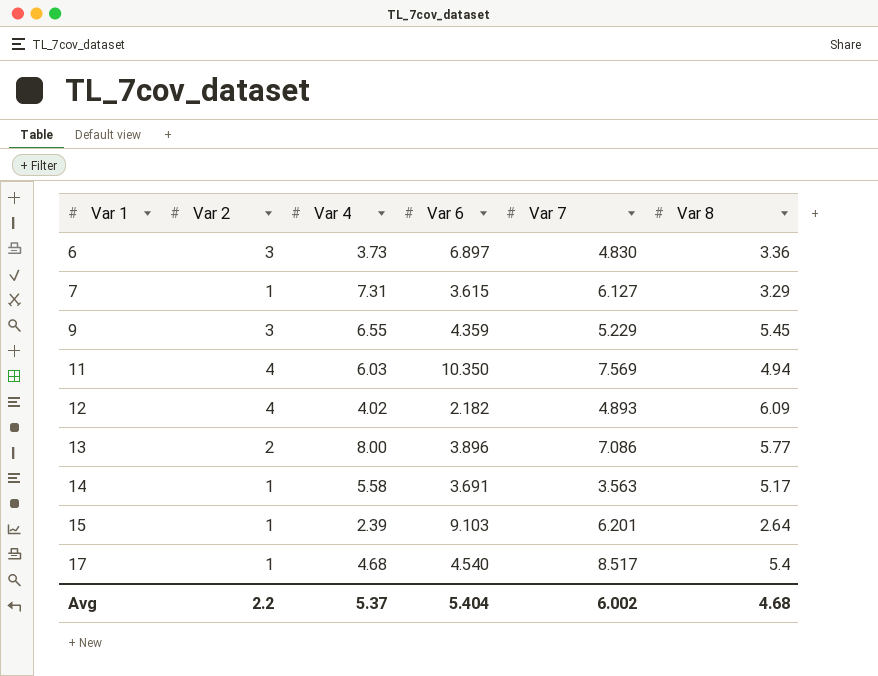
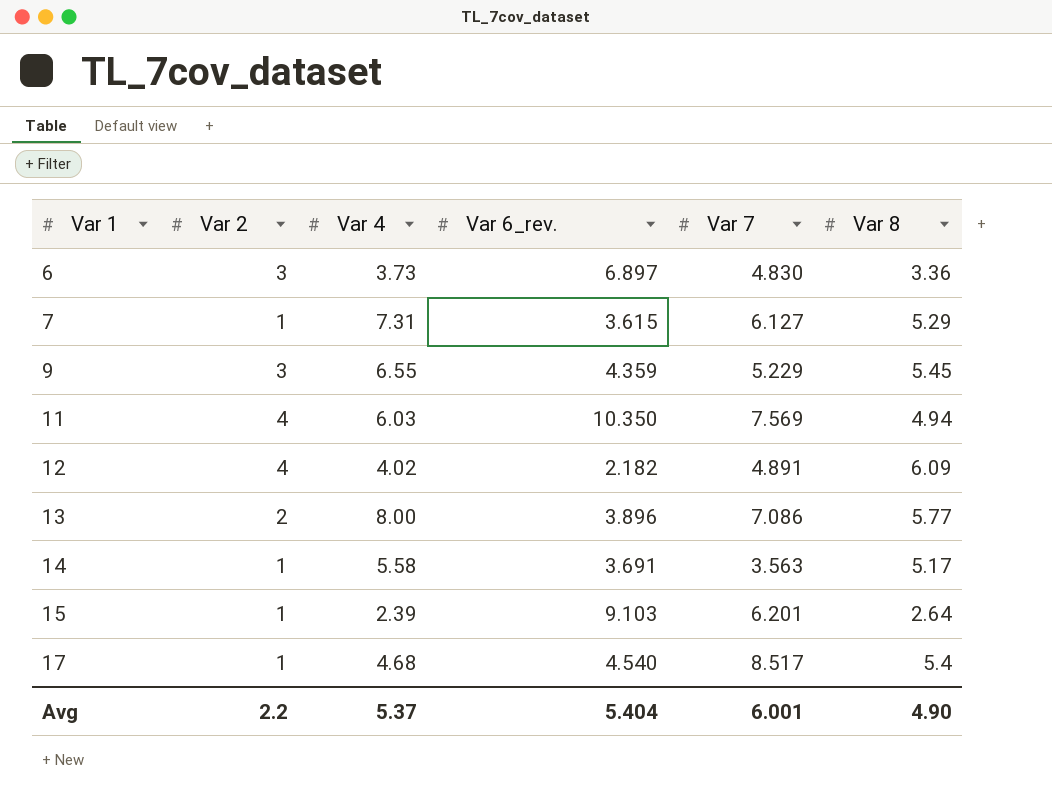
column name: Var 6 -> Var 6_rev.
7 | Var 8: 3.29 -> 5.29
12 | Var 7: 4.893 -> 4.891
Avg | Var 7: 6.002 -> 6.001
Avg | Var 8: 4.68 -> 4.90

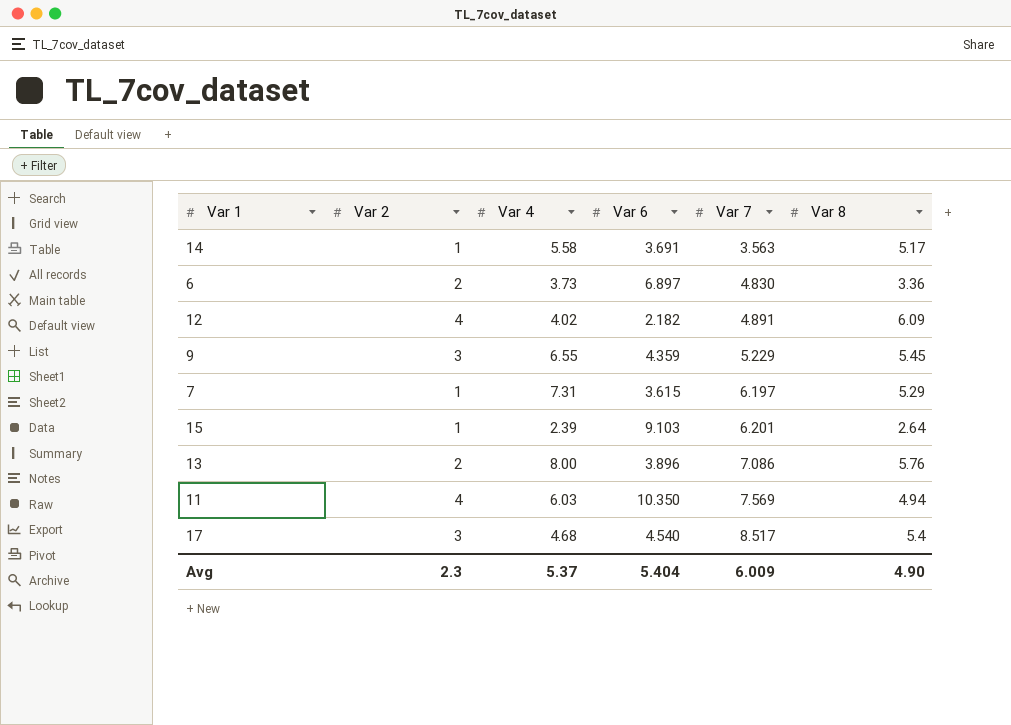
row order: Var 1 ascending -> Var 7 ascending
column name: Var 6_rev. -> Var 6
6 | Var 2: 3 -> 2
7 | Var 7: 6.127 -> 6.197
13 | Var 8: 5.77 -> 5.76
17 | Var 2: 1 -> 3
Avg | Var 2: 2.2 -> 2.3
Avg | Var 7: 6.001 -> 6.009

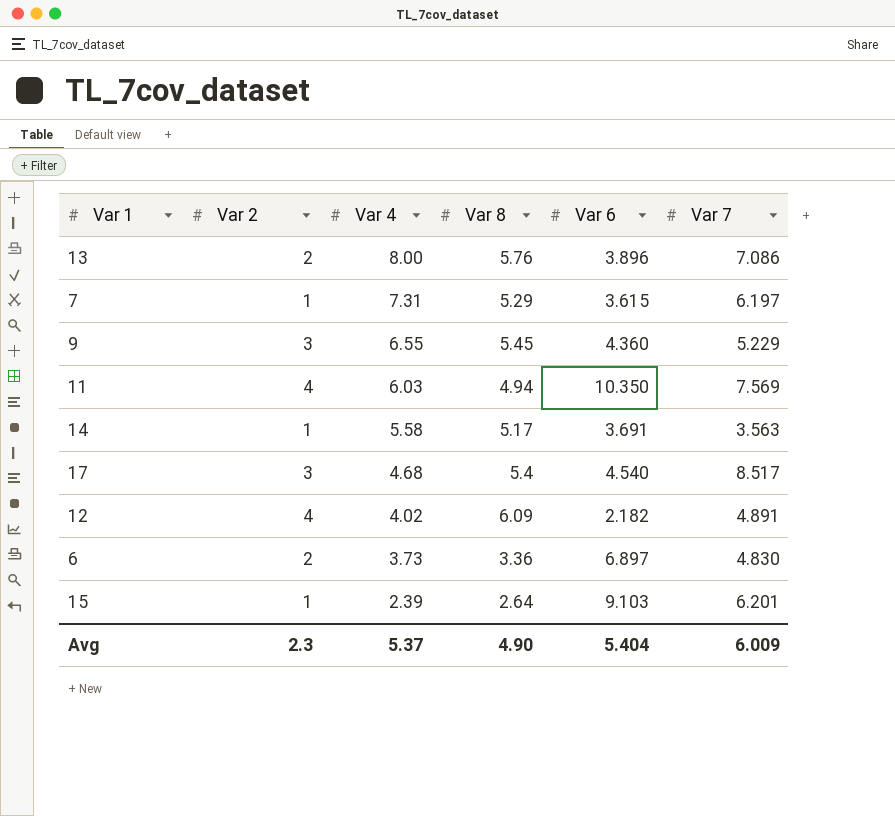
row order: Var 7 ascending -> Var 4 descending
column Var 8 | position: 6 -> 4
9 | Var 6: 4.359 -> 4.360

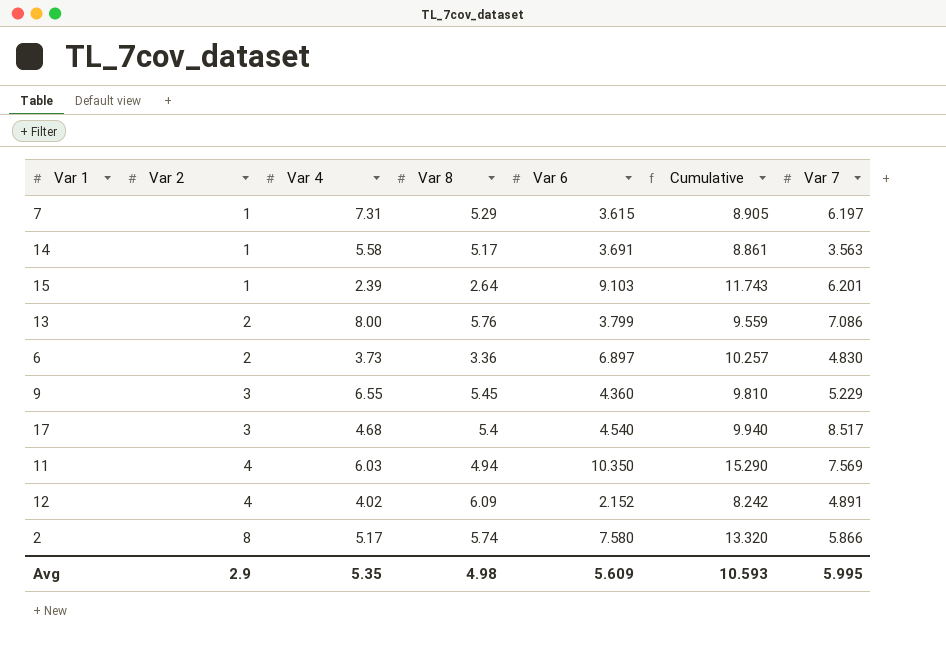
row order: Var 4 descending -> Var 2 ascending
column Cumulative | formula: none -> [Var 8] + [Var 6]
13 | Var 6: 3.896 -> 3.799
12 | Var 6: 2.182 -> 2.152
row 2: none -> 8 | 5.17 | 5.74 | 7.580 | 13.320 | 5.866
Avg | Var 2: 2.3 -> 2.9
Avg | Var 4: 5.37 -> 5.35
Avg | Var 8: 4.90 -> 4.98
Avg | Var 6: 5.404 -> 5.609
Avg | Var 7: 6.009 -> 5.995

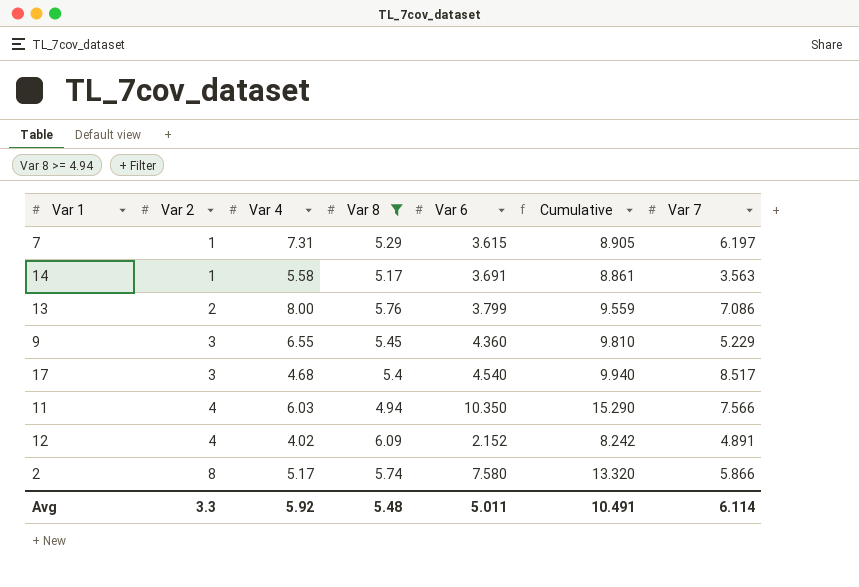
filter: none -> Var 8 >= 4.94
11 | Var 7: 7.569 -> 7.566
Avg | Var 2: 2.9 -> 3.3
Avg | Var 4: 5.35 -> 5.92
Avg | Var 8: 4.98 -> 5.48
Avg | Var 6: 5.609 -> 5.011
Avg | Cumulative: 10.593 -> 10.491
Avg | Var 7: 5.995 -> 6.114

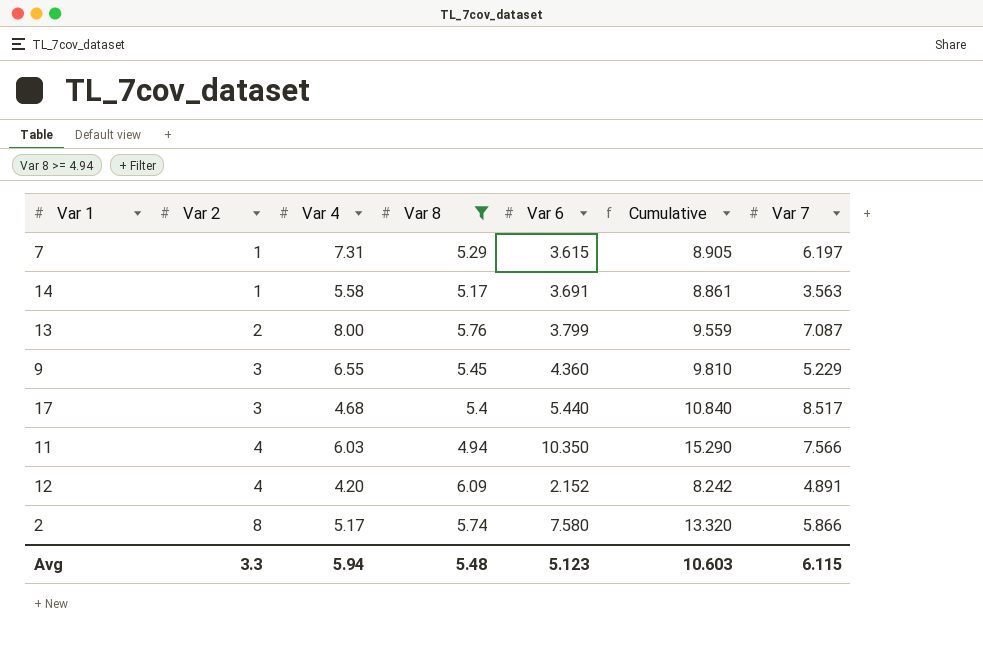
13 | Var 7: 7.086 -> 7.087
17 | Var 6: 4.540 -> 5.440
17 | Cumulative: 9.940 -> 10.840
12 | Var 4: 4.02 -> 4.20
Avg | Var 4: 5.92 -> 5.94
Avg | Var 6: 5.011 -> 5.123
Avg | Cumulative: 10.491 -> 10.603
Avg | Var 7: 6.114 -> 6.115

